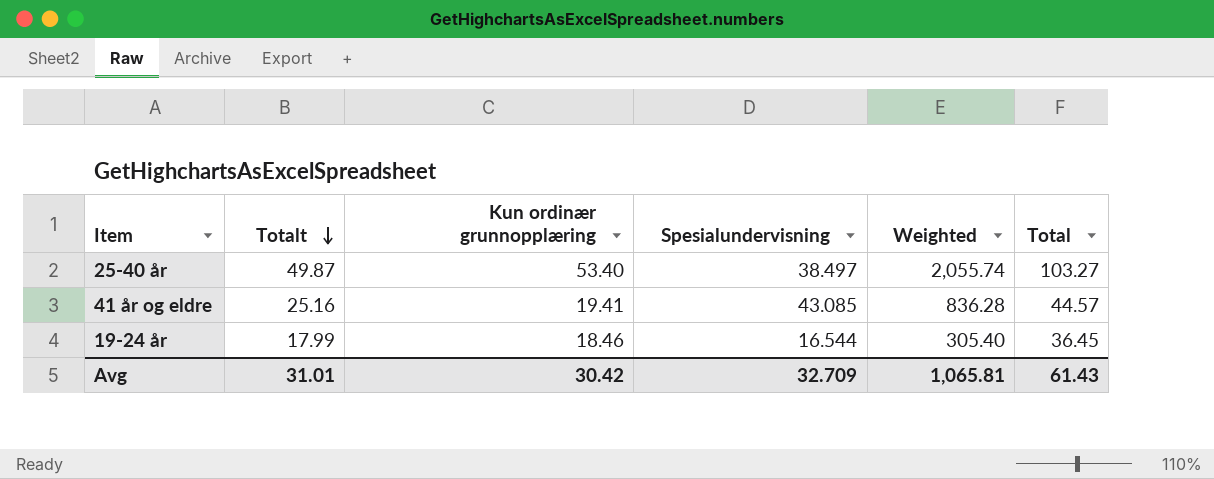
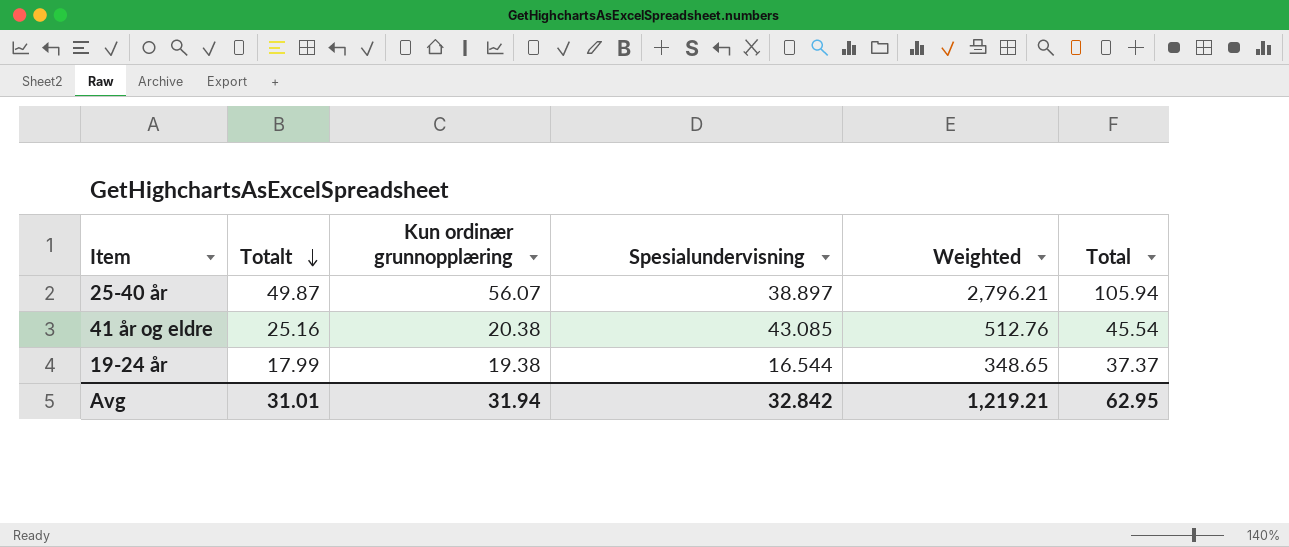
column Weighted | formula: [Kun ordinær grunnopplæring] * [Spesialundervisning] -> [Totalt] * [Kun ordinær grunnopplæring]
25-40 år | Kun ordinær grunnopplæring: 53.40 -> 56.07
25-40 år | Spesialundervisning: 38.497 -> 38.897
25-40 år | Total: 103.27 -> 105.94
41 år og eldre | Kun ordinær grunnopplæring: 19.41 -> 20.38
41 år og eldre | Total: 44.57 -> 45.54
19-24 år | Kun ordinær grunnopplæring: 18.46 -> 19.38
19-24 år | Total: 36.45 -> 37.37
Avg | Kun ordinær grunnopplæring: 30.42 -> 31.94
Avg | Spesialundervisning: 32.709 -> 32.842
Avg | Weighted: 1,065.81 -> 1,219.21
Avg | Total: 61.43 -> 62.95

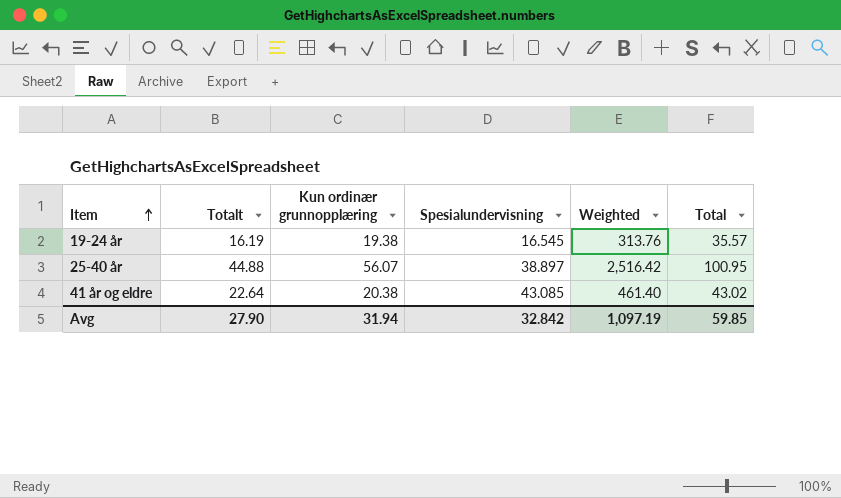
row order: Totalt descending -> Item ascending
19-24 år | Totalt: 17.99 -> 16.19
19-24 år | Spesialundervisning: 16.544 -> 16.545
19-24 år | Weighted: 348.65 -> 313.76
19-24 år | Total: 37.37 -> 35.57
25-40 år | Totalt: 49.87 -> 44.88
25-40 år | Weighted: 2,796.21 -> 2,516.42
25-40 år | Total: 105.94 -> 100.95
41 år og eldre | Totalt: 25.16 -> 22.64
41 år og eldre | Weighted: 512.76 -> 461.40
41 år og eldre | Total: 45.54 -> 43.02
Avg | Totalt: 31.01 -> 27.90
Avg | Weighted: 1,219.21 -> 1,097.19
Avg | Total: 62.95 -> 59.85

